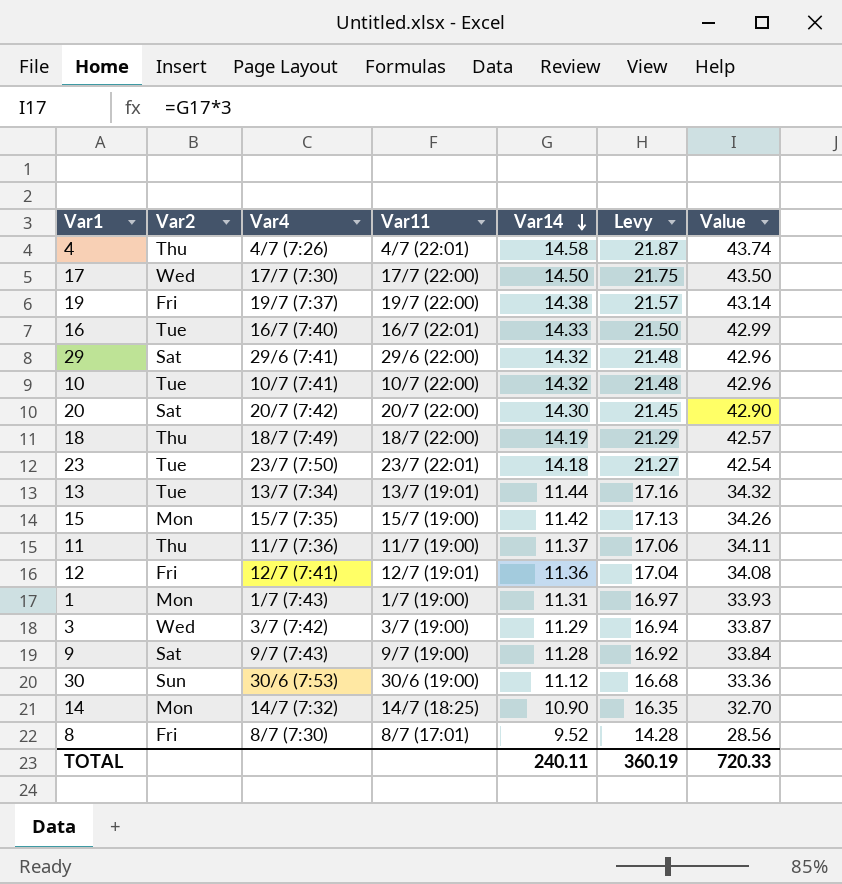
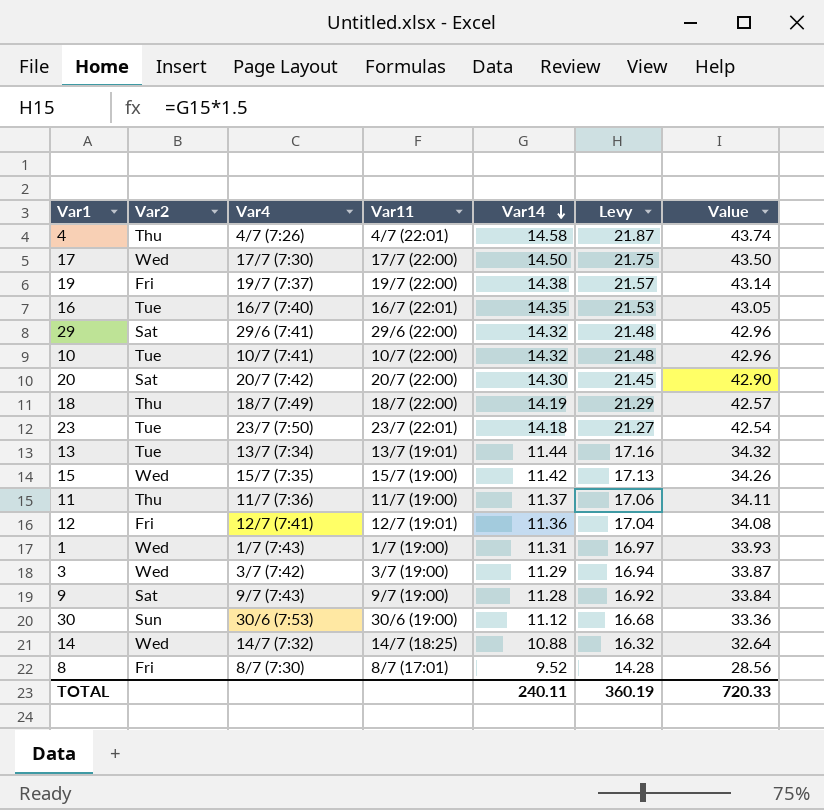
16 | Var14: 14.33 -> 14.35
16 | Levy: 21.50 -> 21.53
16 | Value: 42.99 -> 43.05
15 | Var2: Mon -> Wed
1 | Var2: Mon -> Wed
14 | Var2: Mon -> Wed
14 | Var14: 10.90 -> 10.88
14 | Levy: 16.35 -> 16.32
14 | Value: 32.70 -> 32.64

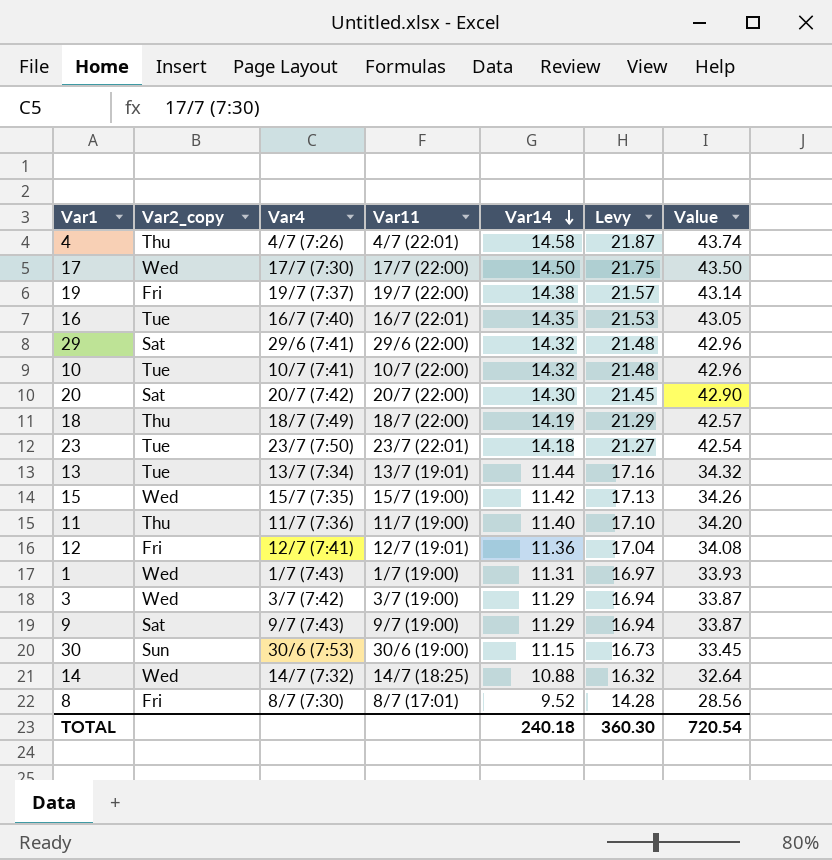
column name: Var2 -> Var2_copy
11 | Var14: 11.37 -> 11.40
11 | Levy: 17.06 -> 17.10
11 | Value: 34.11 -> 34.20
9 | Var14: 11.28 -> 11.29
9 | Levy: 16.92 -> 16.94
9 | Value: 33.84 -> 33.87
30 | Var14: 11.12 -> 11.15
30 | Levy: 16.68 -> 16.73
30 | Value: 33.36 -> 33.45
TOTAL | Var14: 240.11 -> 240.18
TOTAL | Levy: 360.19 -> 360.30
TOTAL | Value: 720.33 -> 720.54

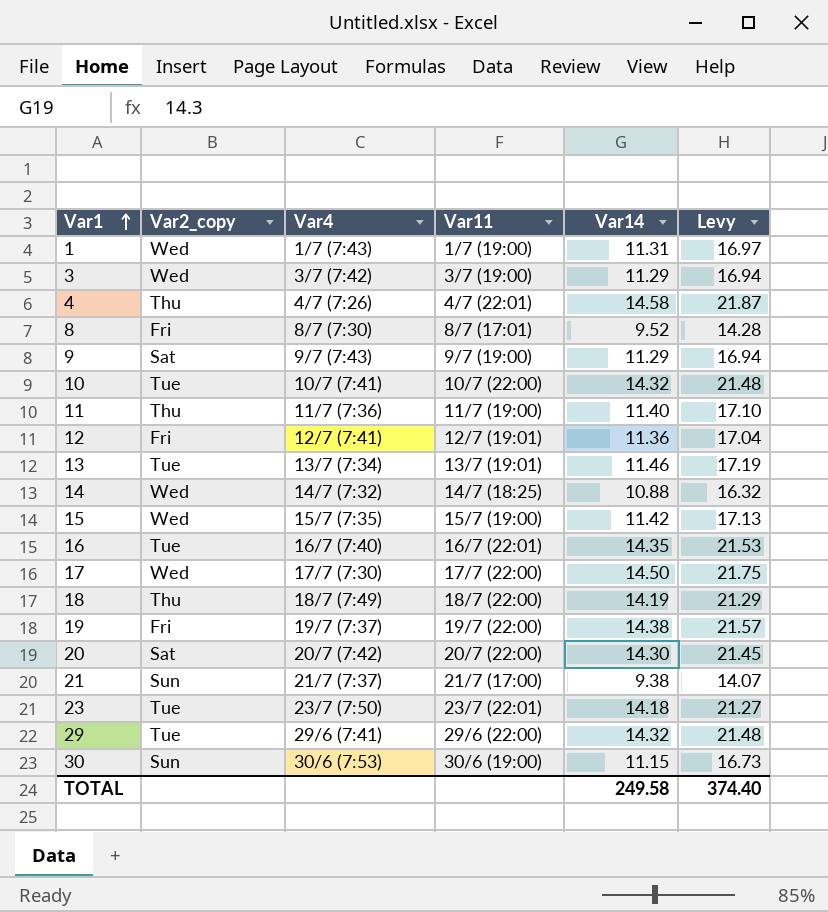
row order: Var14 descending -> Var1 ascending
column Value | formula: [Var14] * 3 -> none
13 | Var14: 11.44 -> 11.46
13 | Levy: 17.16 -> 17.19
row 21: none -> Sun | 21/7 (7:37) | 21/7 (17:00) | 9.38 | 14.07
29 | Var2_copy: Sat -> Tue
TOTAL | Var14: 240.18 -> 249.58
TOTAL | Levy: 360.30 -> 374.40

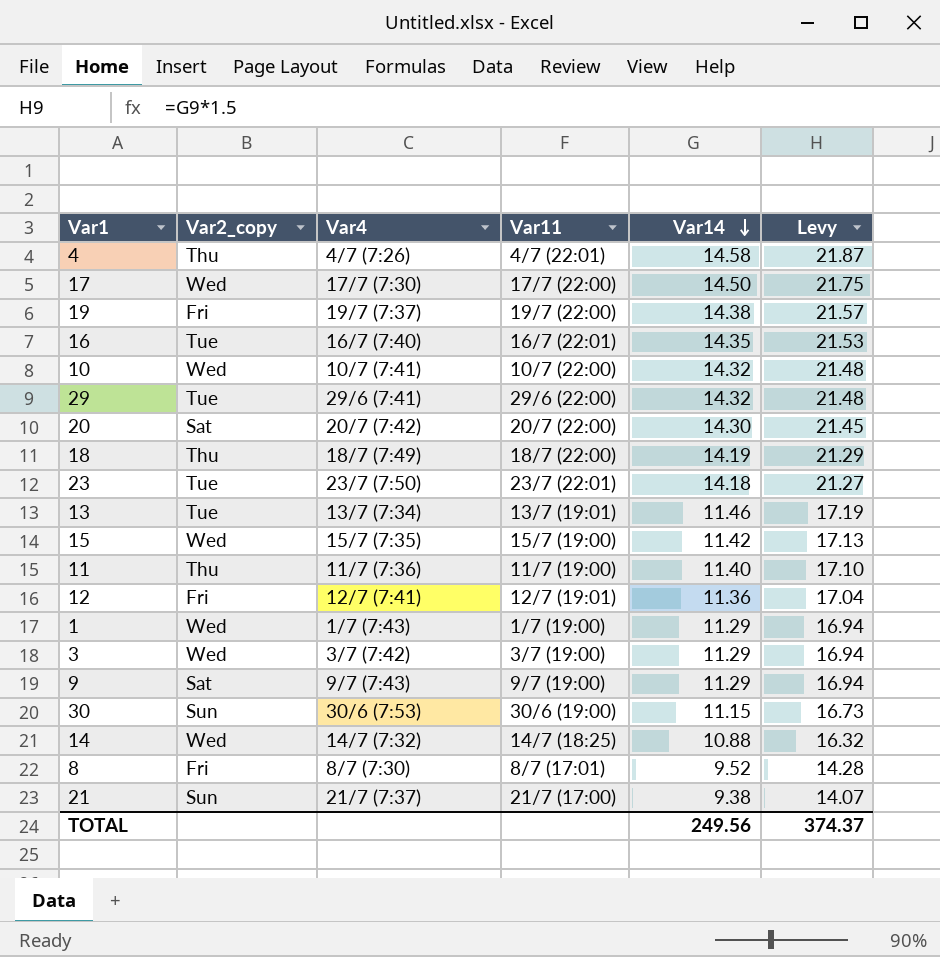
row order: Var1 ascending -> Var14 descending
10 | Var2_copy: Tue -> Wed
1 | Var14: 11.31 -> 11.29
1 | Levy: 16.97 -> 16.94
TOTAL | Var14: 249.58 -> 249.56
TOTAL | Levy: 374.40 -> 374.37

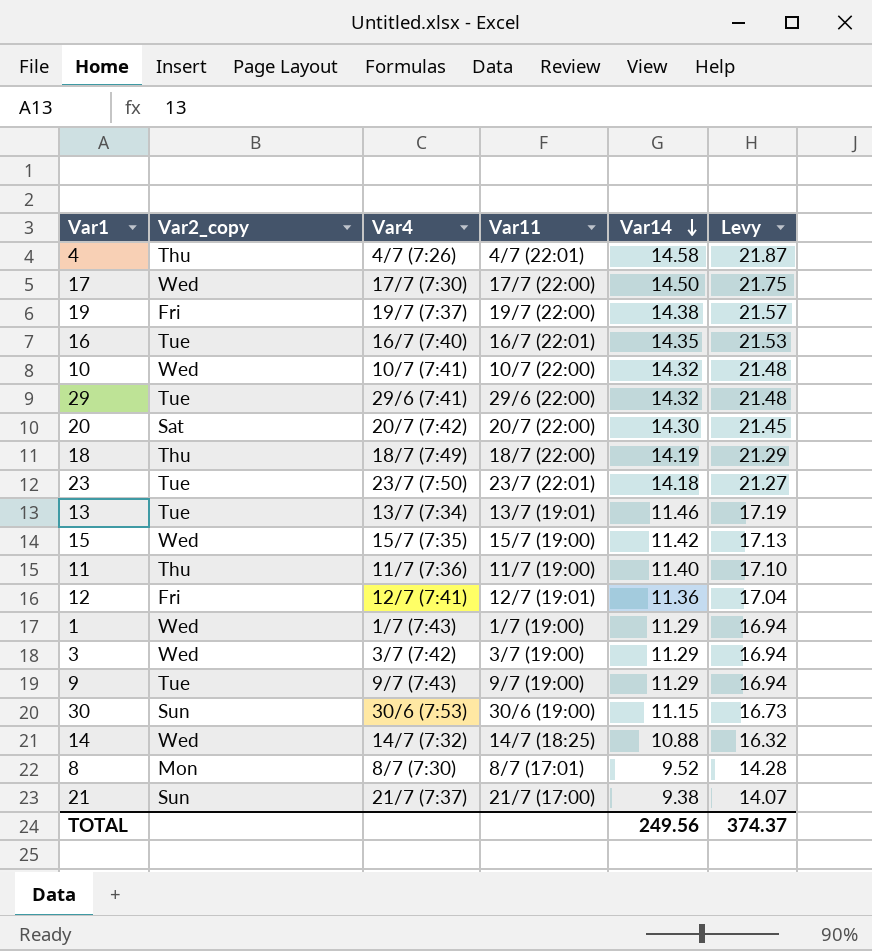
9 | Var2_copy: Sat -> Tue
8 | Var2_copy: Fri -> Mon

